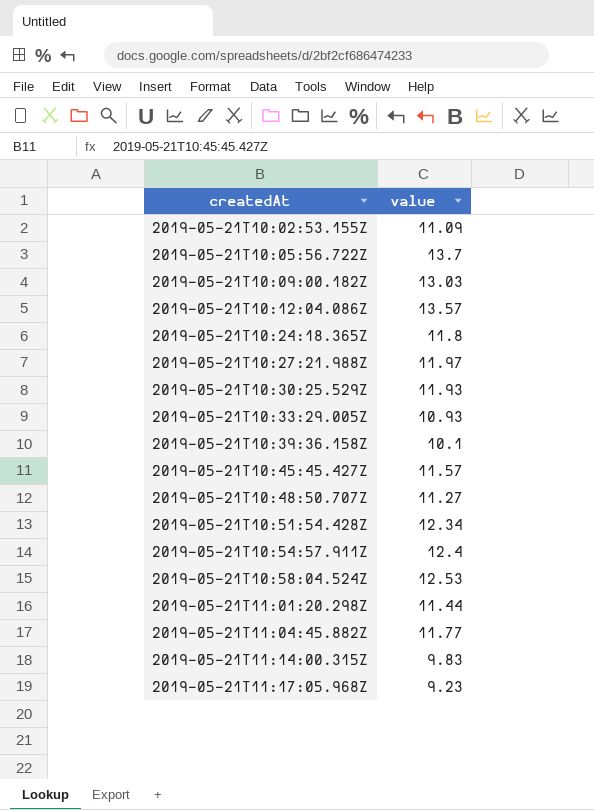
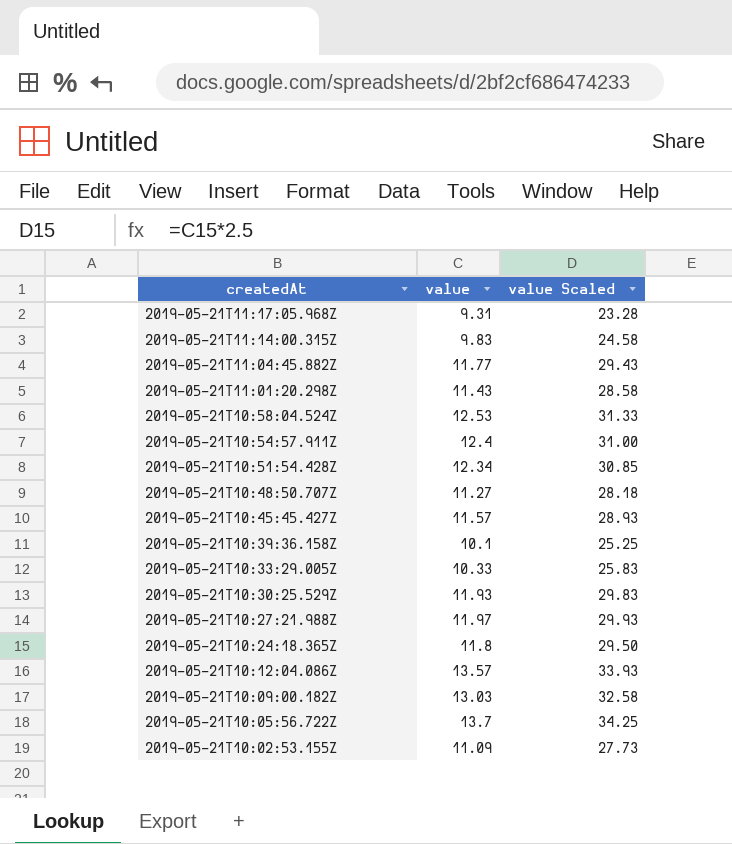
row order: createdAt ascending -> createdAt descending
column value Scaled | formula: none -> [value] * 2.5
2019-05-21T11:17:05.968Z | value: 9.23 -> 9.31
2019-05-21T11:01:20.298Z | value: 11.44 -> 11.43
2019-05-21T10:33:29.005Z | value: 10.93 -> 10.33

